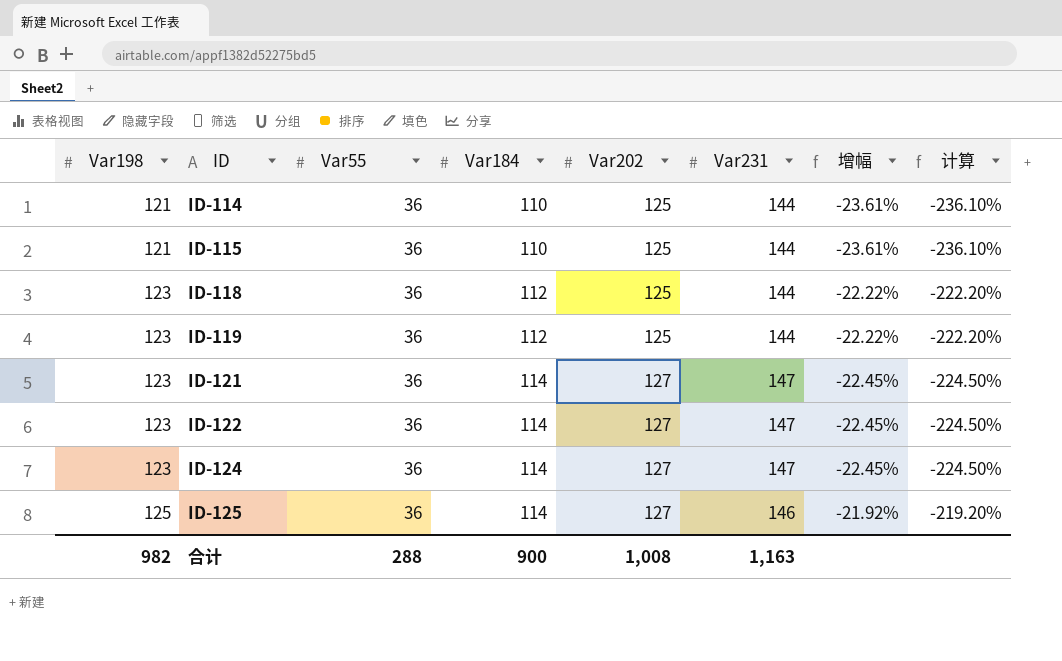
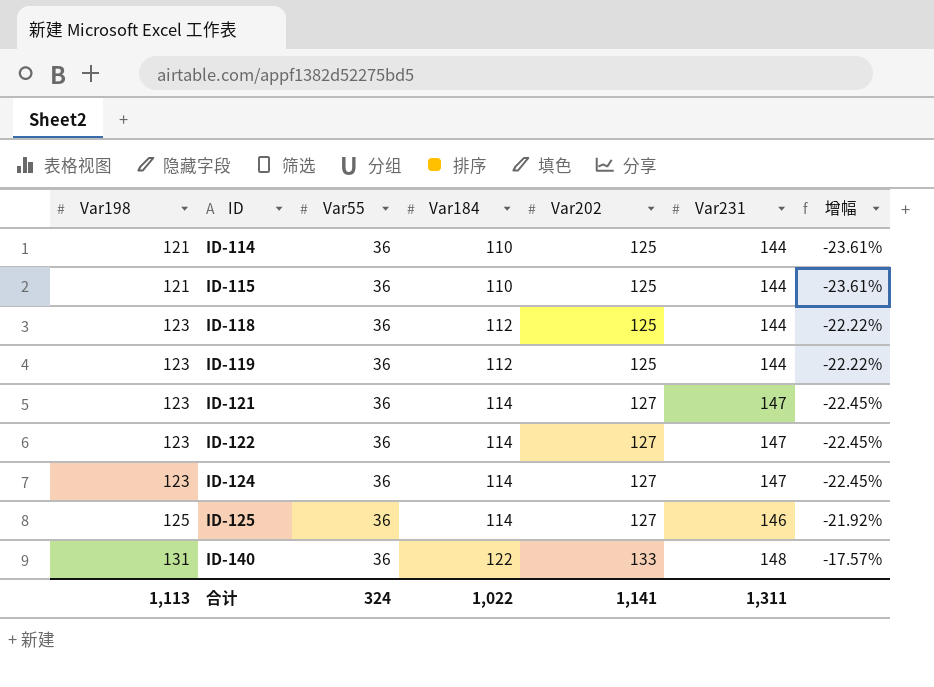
column 计算 | formula: [增幅] * 10 -> none
row ID-140: none -> 131 | 36 | 122 | 133 | 148 | -17.57%
合计 | Var198: 982 -> 1,113
合计 | Var55: 288 -> 324
合计 | Var184: 900 -> 1,022
合计 | Var202: 1,008 -> 1,141
合计 | Var231: 1,163 -> 1,311

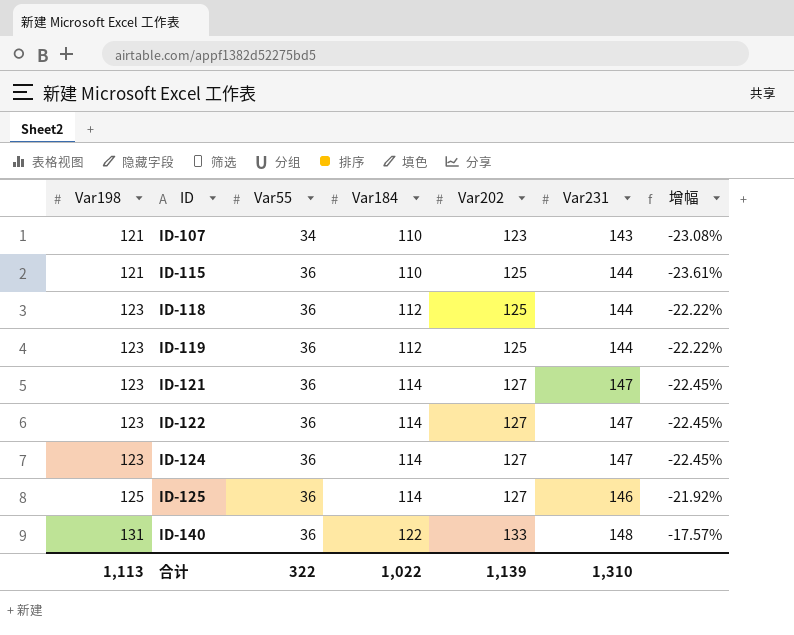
row ID-114: 121 | 36 | 110 | 125 | 144 | -23.61% -> none
row ID-107: none -> 121 | 34 | 110 | 123 | 143 | -23.08%
合计 | Var55: 324 -> 322
合计 | Var202: 1,141 -> 1,139
合计 | Var231: 1,311 -> 1,310

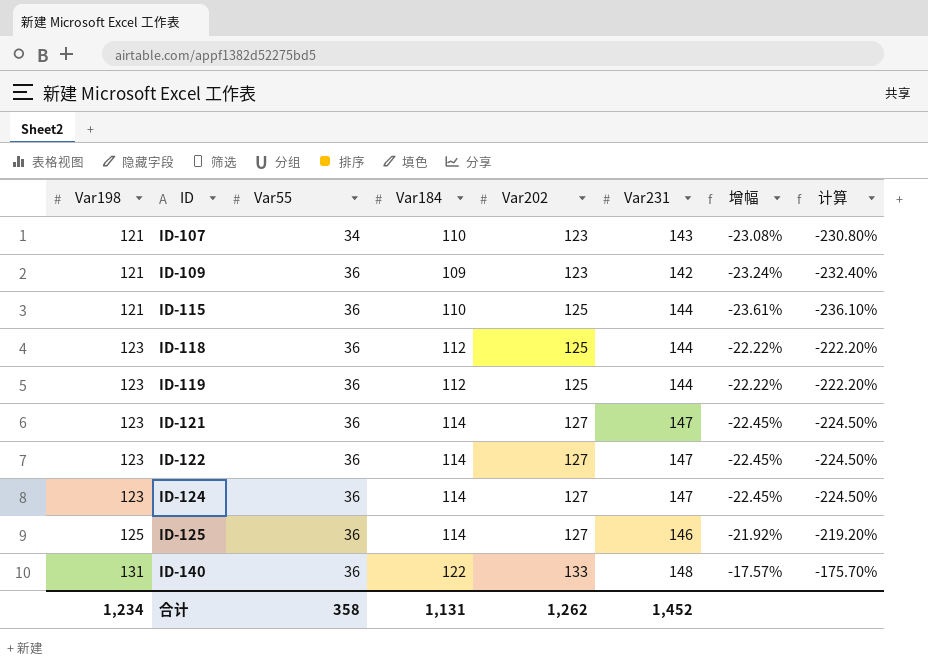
column 计算 | formula: none -> [增幅] * 10
row ID-109: none -> 121 | 36 | 109 | 123 | 142 | -23.24% | -232.40%
合计 | Var198: 1,113 -> 1,234
合计 | Var55: 322 -> 358
合计 | Var184: 1,022 -> 1,131
合计 | Var202: 1,139 -> 1,262
合计 | Var231: 1,310 -> 1,452

